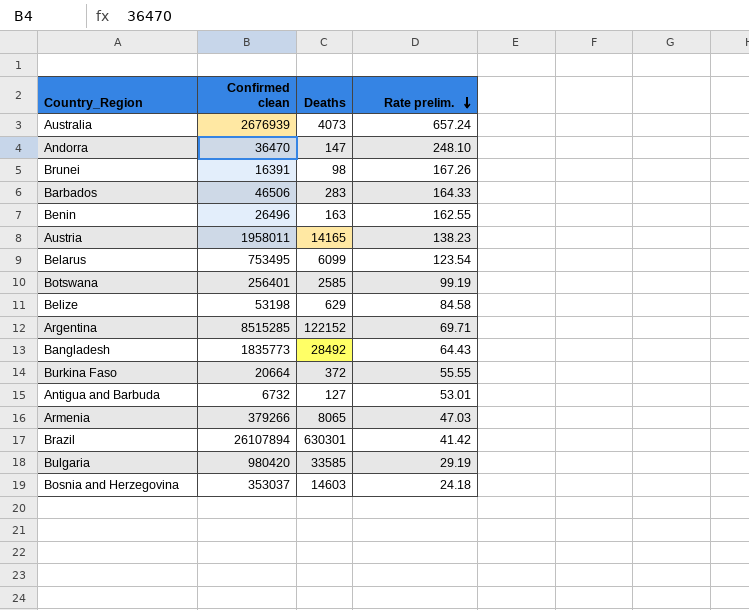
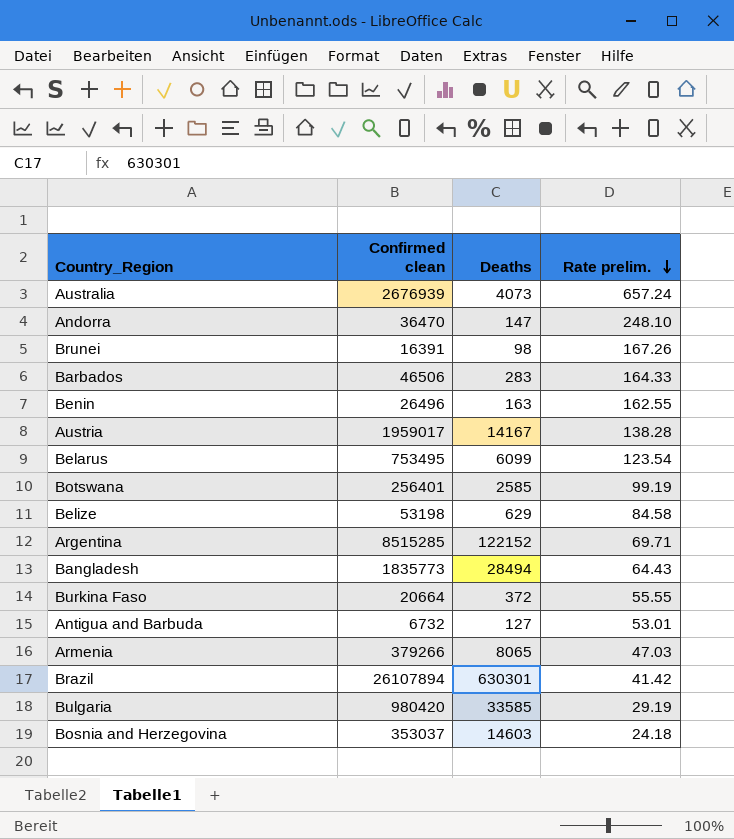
Austria | Confirmed clean: 1958011 -> 1959017
Austria | Deaths: 14165 -> 14167
Austria | Rate prelim.: 138.23 -> 138.28
Bangladesh | Deaths: 28492 -> 28494

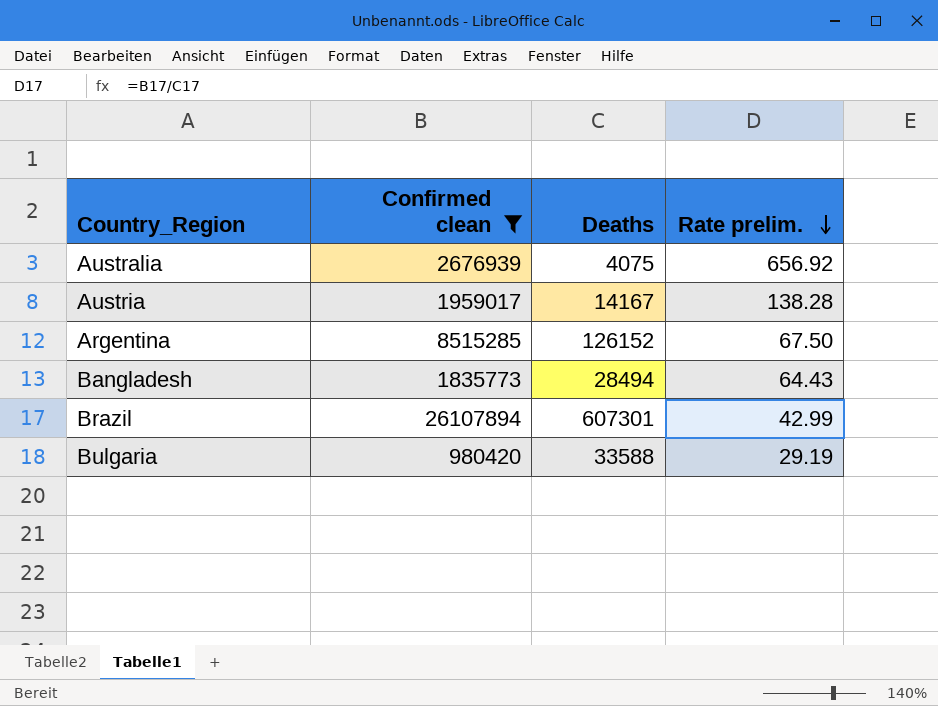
filter: none -> Confirmed clean >= 980420
Australia | Deaths: 4073 -> 4075
Australia | Rate prelim.: 657.24 -> 656.92
Argentina | Deaths: 122152 -> 126152
Argentina | Rate prelim.: 69.71 -> 67.50
Brazil | Deaths: 630301 -> 607301
Brazil | Rate prelim.: 41.42 -> 42.99
Bulgaria | Deaths: 33585 -> 33588

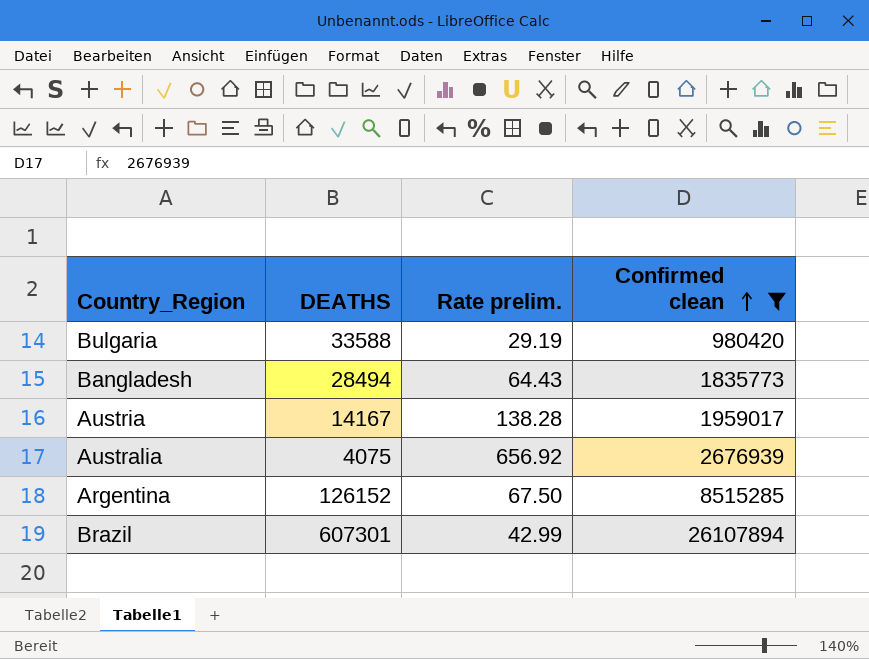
row order: Rate prelim. descending -> Confirmed clean ascending
column name: Deaths -> DEATHS
column Confirmed clean | position: 2 -> 4

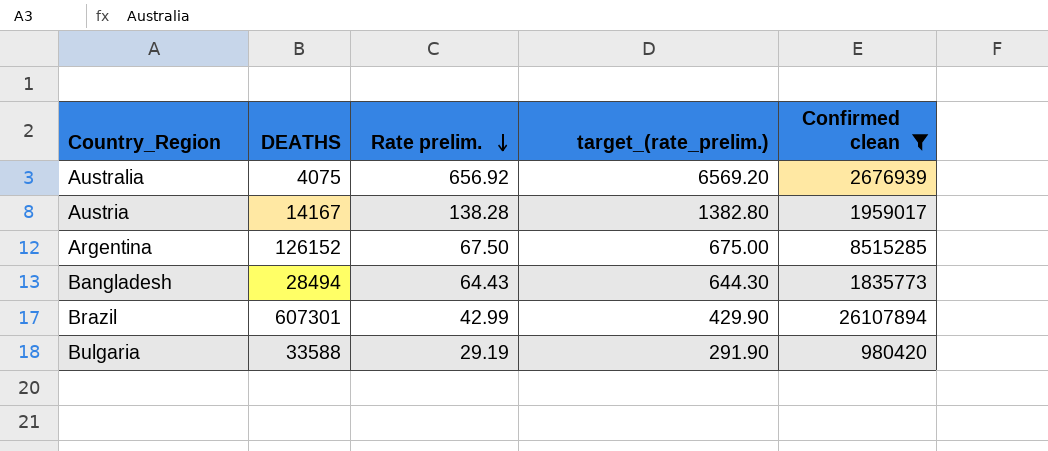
row order: Confirmed clean ascending -> Rate prelim. descending
column target_(rate_prelim.) | formula: none -> [Rate prelim.] * 10

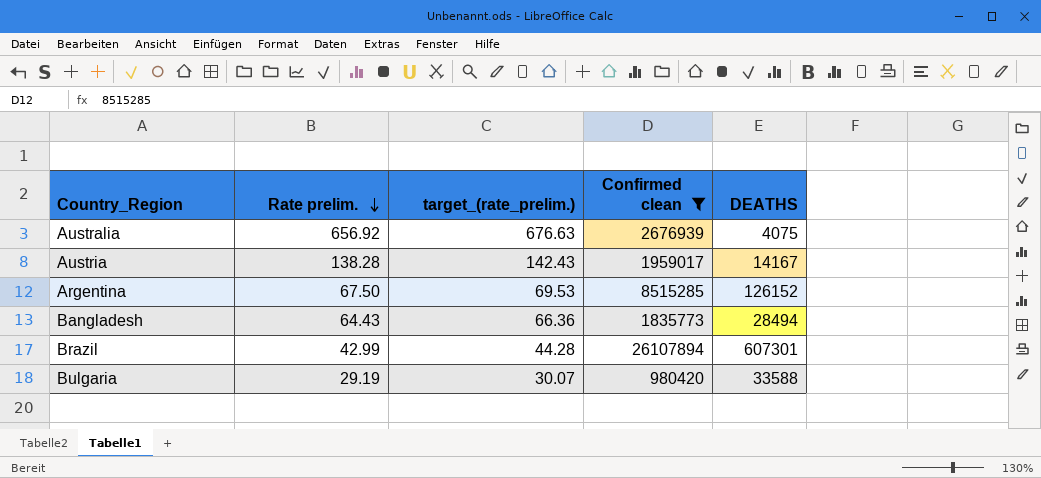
column target_(rate_prelim.) | formula: [Rate prelim.] * 10 -> [Rate prelim.] * 1.03
column DEATHS | position: 2 -> 5

